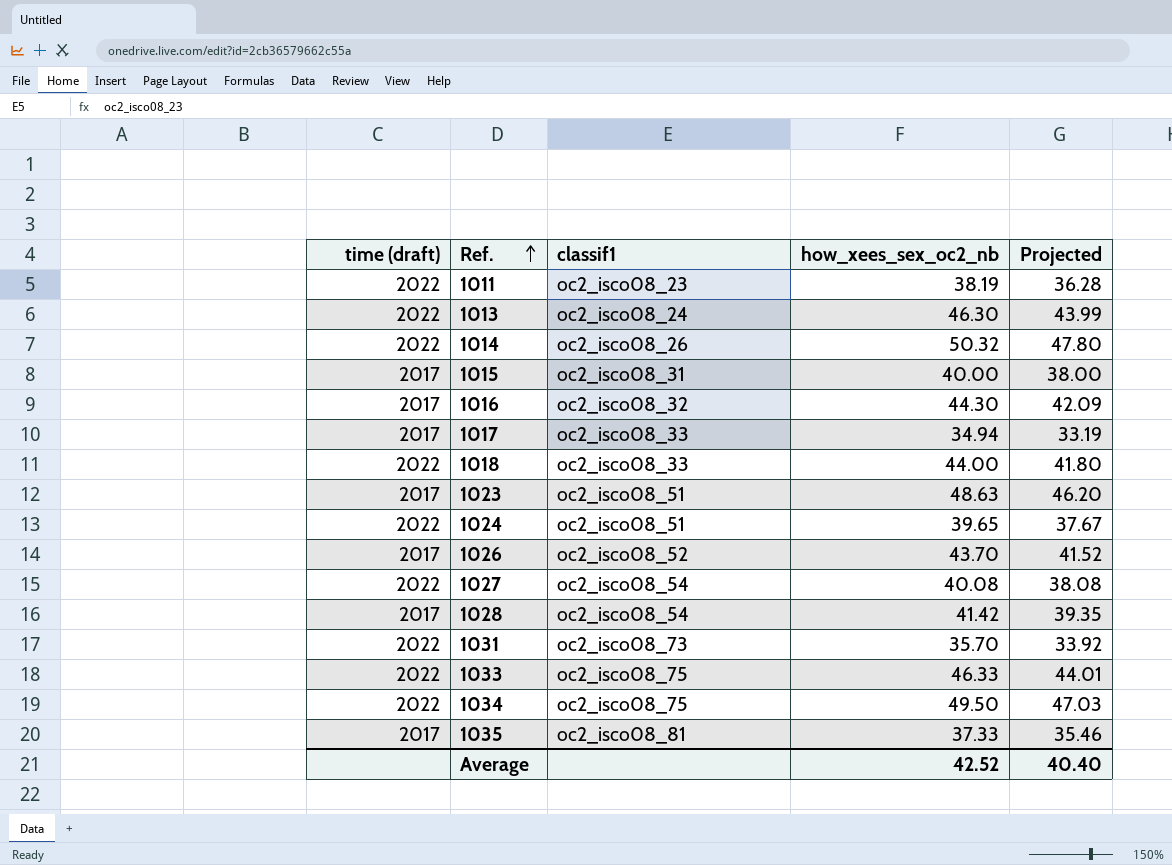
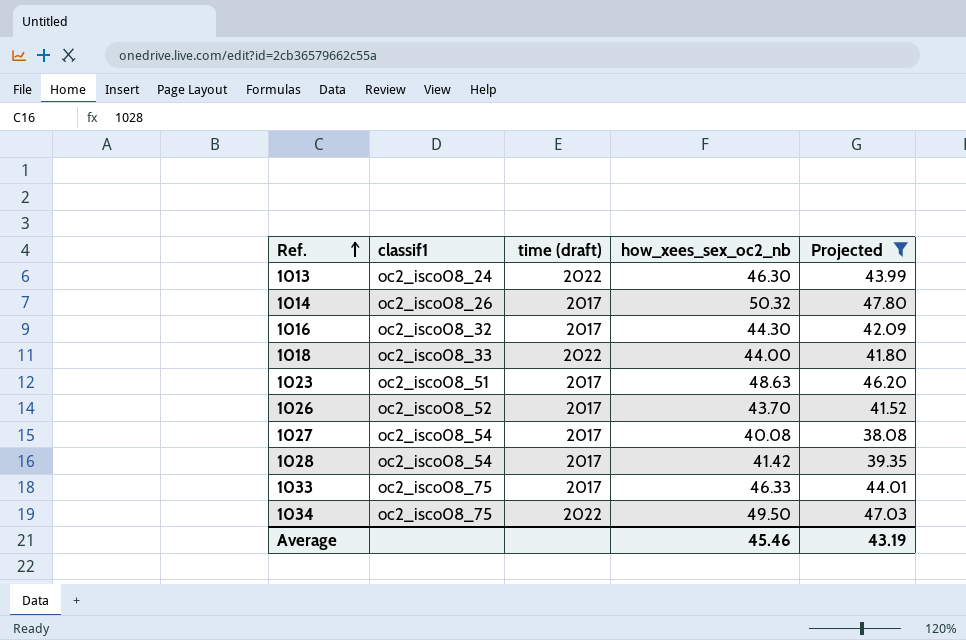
filter: none -> Projected >= 38.08
column time (draft) | position: 1 -> 3
1014 | time (draft): 2022 -> 2017
1027 | time (draft): 2022 -> 2017
1033 | time (draft): 2022 -> 2017
Average | how_xees_sex_oc2_nb: 42.52 -> 45.46
Average | Projected: 40.40 -> 43.19

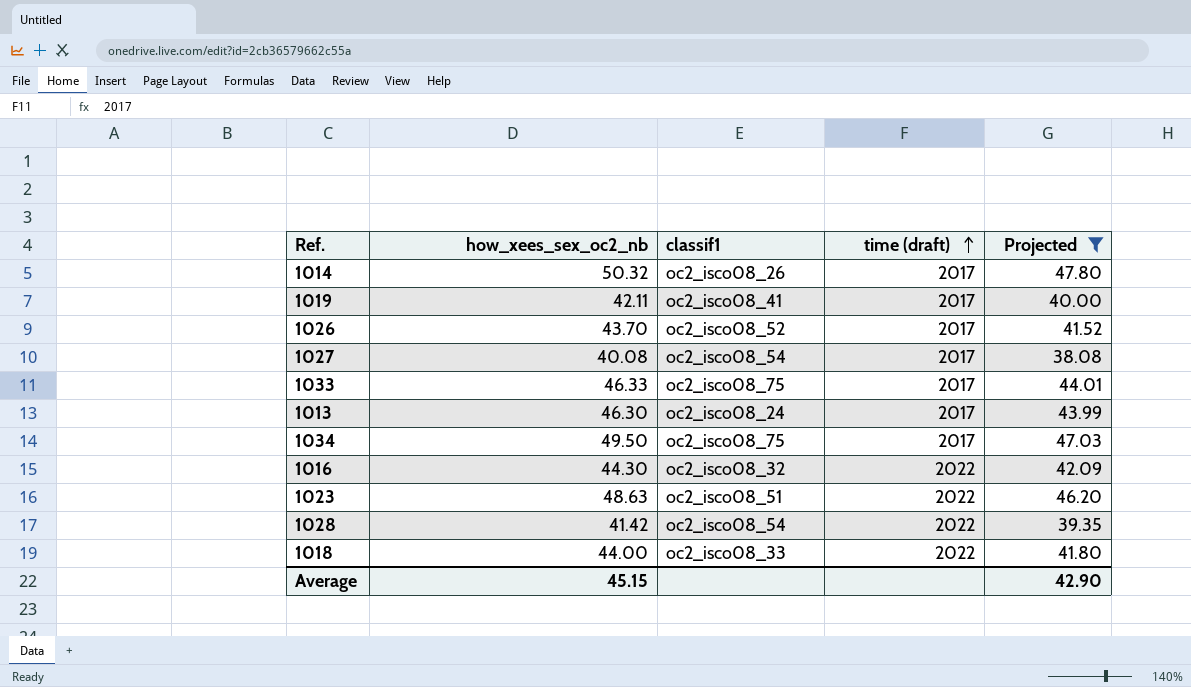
row order: Ref. ascending -> time (draft) ascending
column how_xees_sex_oc2_nb | position: 4 -> 2
row 1019: none -> 42.11 | oc2_isco08_41 | 2017 | 40.00
1013 | time (draft): 2022 -> 2017
1034 | time (draft): 2022 -> 2017
1016 | time (draft): 2017 -> 2022
1023 | time (draft): 2017 -> 2022
1028 | time (draft): 2017 -> 2022
Average | how_xees_sex_oc2_nb: 45.46 -> 45.15
Average | Projected: 43.19 -> 42.90

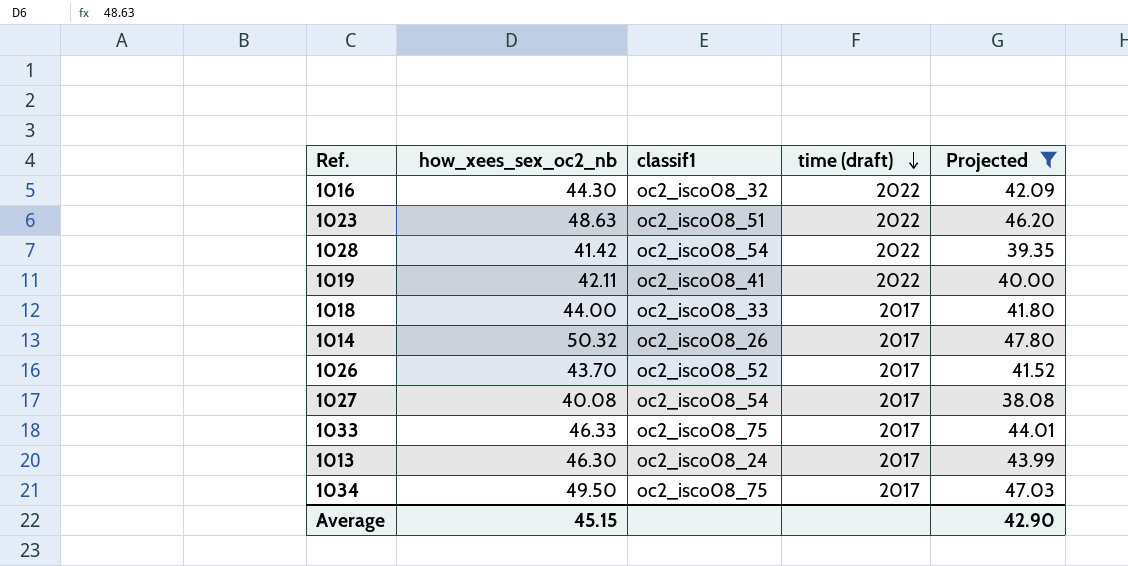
row order: time (draft) ascending -> time (draft) descending
1019 | time (draft): 2017 -> 2022
1018 | time (draft): 2022 -> 2017

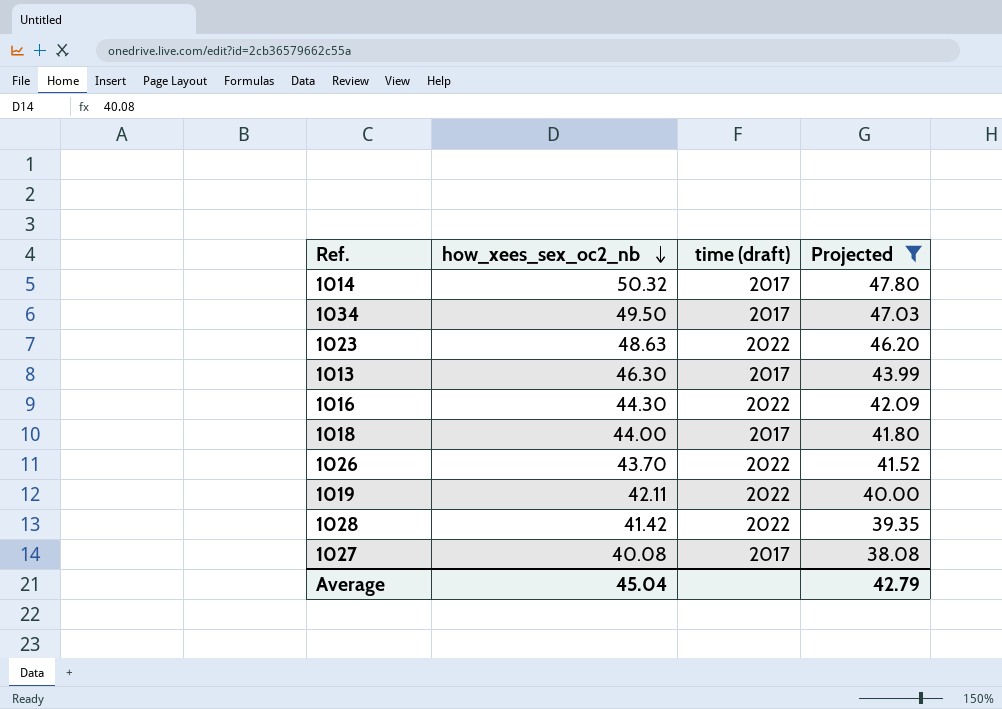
row order: time (draft) descending -> how_xees_sex_oc2_nb descending
column classif1 | position: 3 -> none
row 1033: 46.33 | oc2_isco08_75 | 2017 | 44.01 -> none
1026 | time (draft): 2017 -> 2022
Average | how_xees_sex_oc2_nb: 45.15 -> 45.04
Average | Projected: 42.90 -> 42.79

